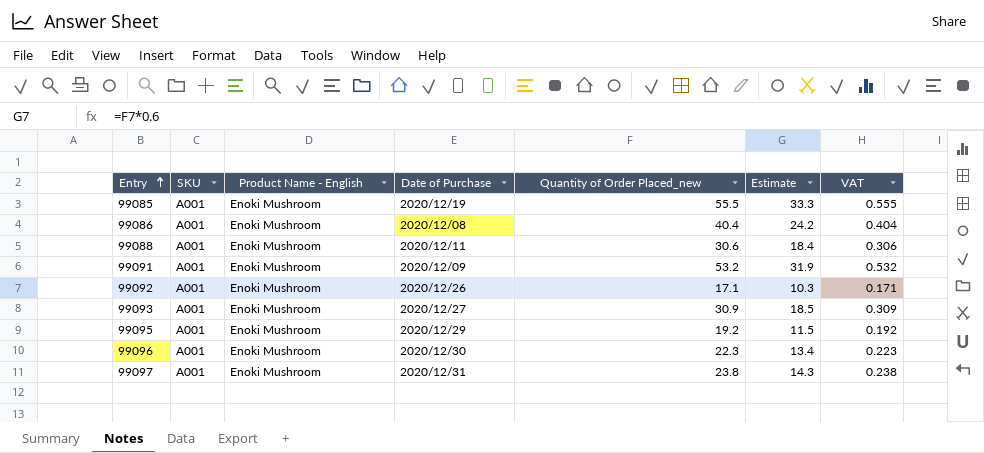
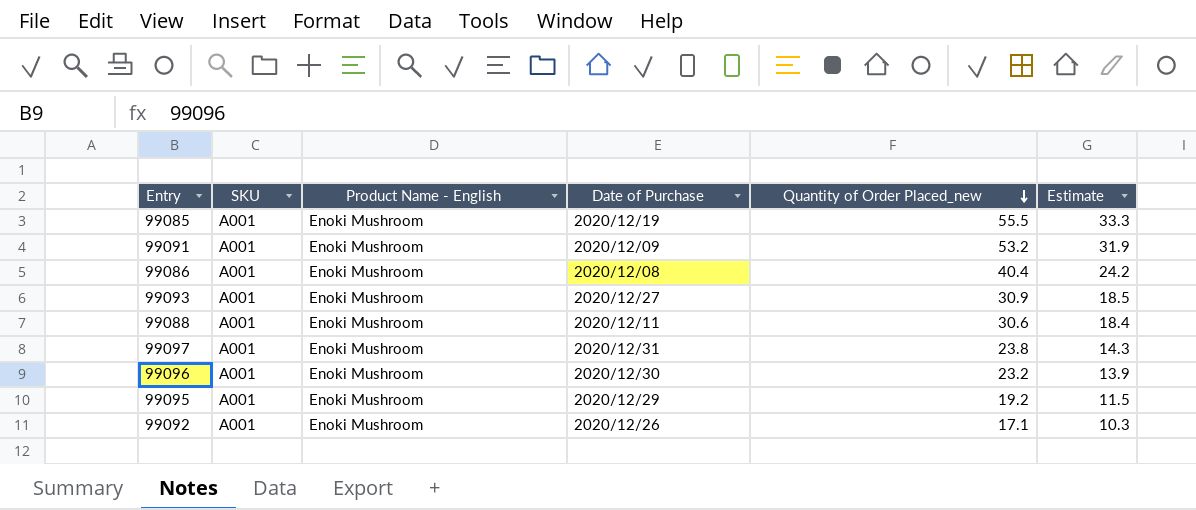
row order: Entry ascending -> Quantity of Order Placed_new descending
column VAT | formula: [Quantity of Order Placed_new] * 0.01 -> none
99096 | Quantity of Order Placed_new: 22.3 -> 23.2
99096 | Estimate: 13.4 -> 13.9

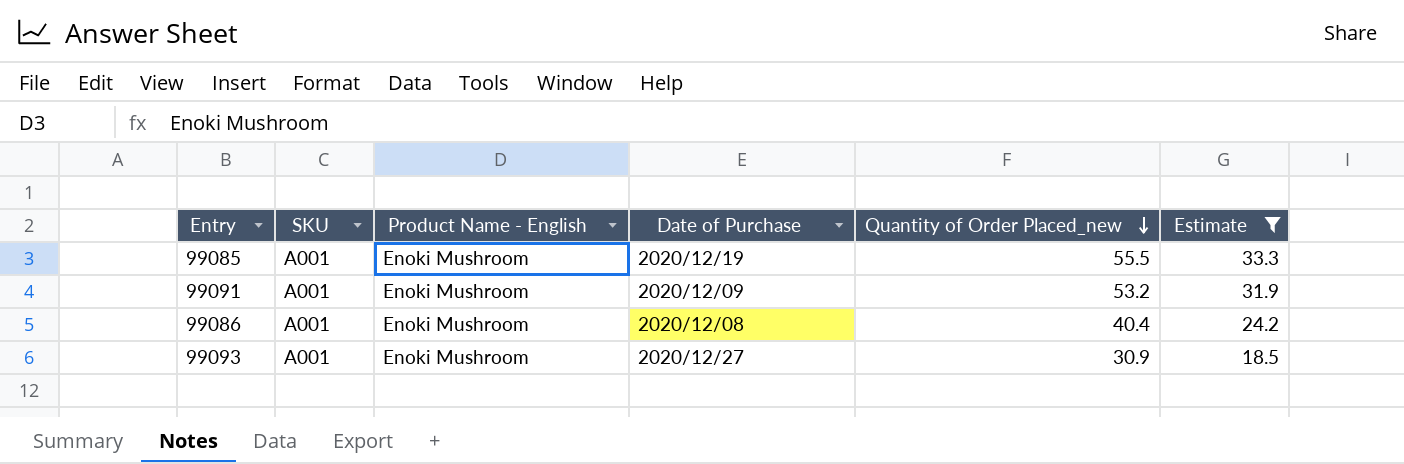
filter: none -> Estimate >= 18.5

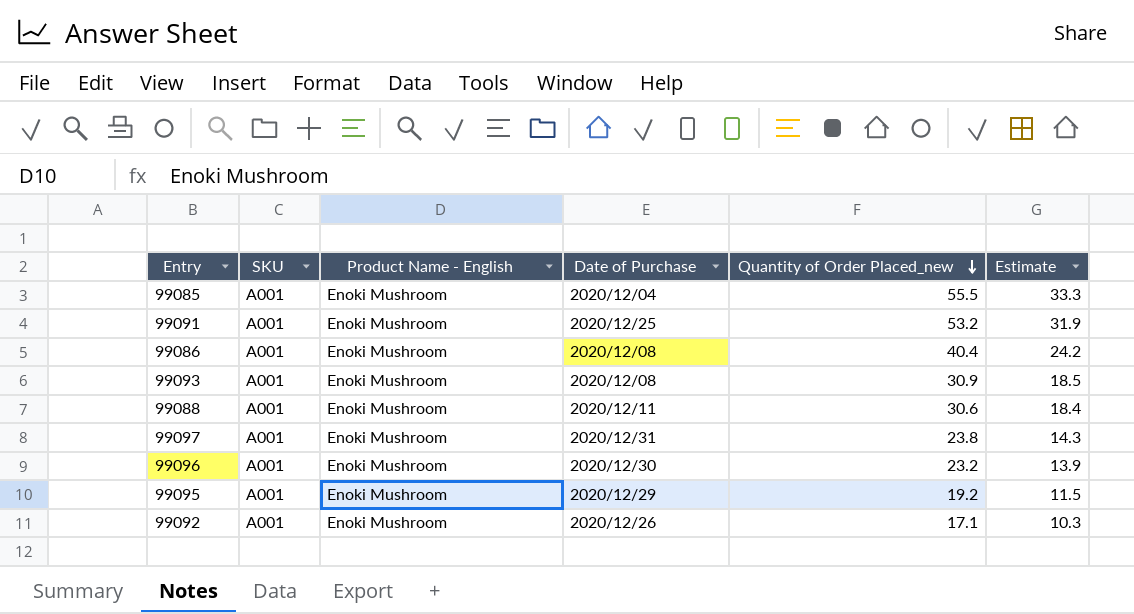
filter: Estimate >= 18.5 -> none
99085 | Date of Purchase: 2020/12/19 -> 2020/12/04
99091 | Date of Purchase: 2020/12/09 -> 2020/12/25
99093 | Date of Purchase: 2020/12/27 -> 2020/12/08

